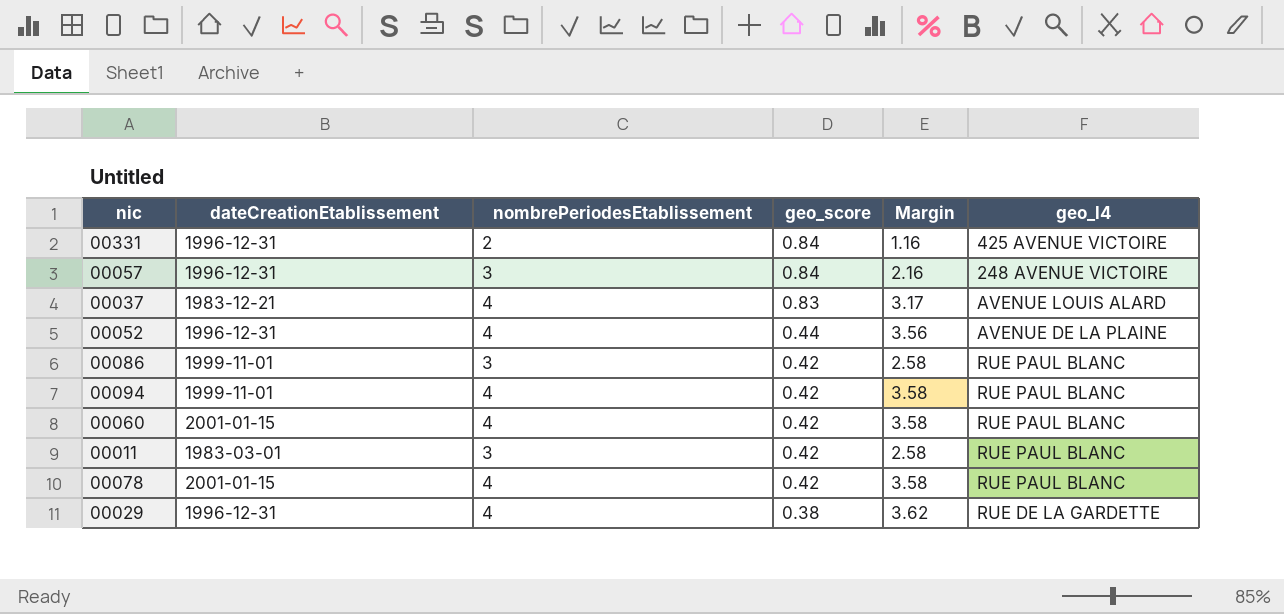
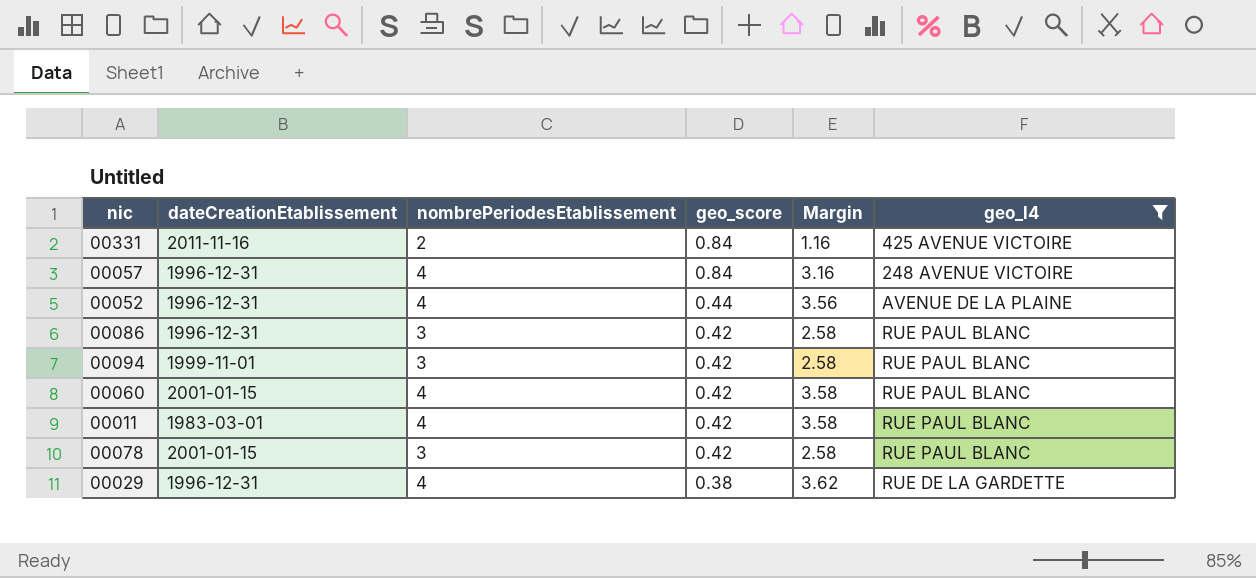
filter: none -> geo_l4 != AVENUE LOUIS ALARD
00331 | dateCreationEtablissement: 1996-12-31 -> 2011-11-16
00057 | nombrePeriodesEtablissement: 3 -> 4
00057 | Margin: 2.16 -> 3.16
00086 | dateCreationEtablissement: 1999-11-01 -> 1996-12-31
00094 | nombrePeriodesEtablissement: 4 -> 3
00094 | Margin: 3.58 -> 2.58
00011 | nombrePeriodesEtablissement: 3 -> 4
00011 | Margin: 2.58 -> 3.58
00078 | nombrePeriodesEtablissement: 4 -> 3
00078 | Margin: 3.58 -> 2.58

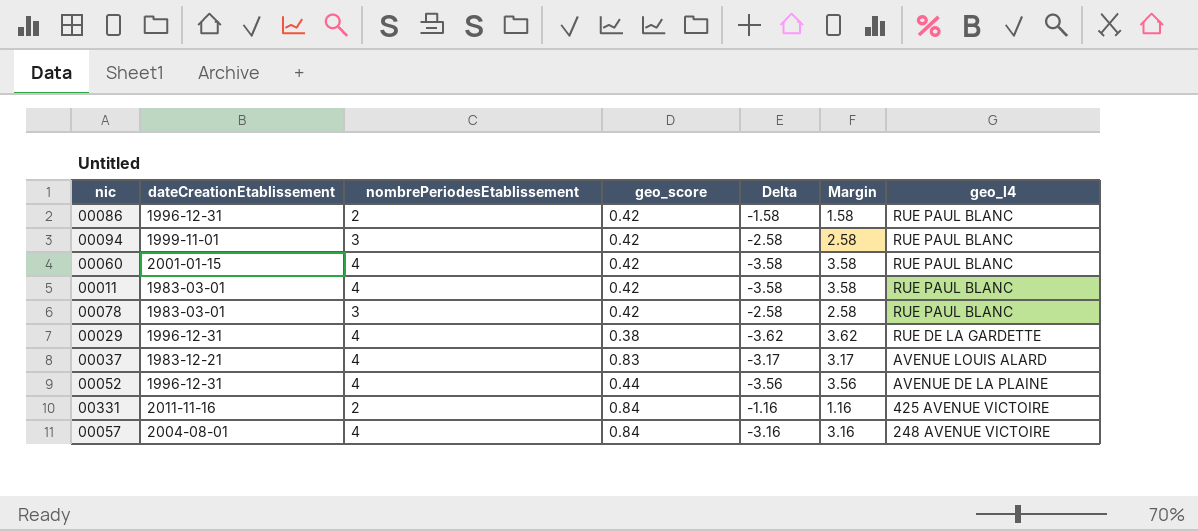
filter: geo_l4 != AVENUE LOUIS ALARD -> none
row order: geo_score descending -> geo_l4 descending
column Delta | formula: none -> [geo_score] - [nombrePeriodesEtablissement]
00086 | nombrePeriodesEtablissement: 3 -> 2
00086 | Margin: 2.58 -> 1.58
00078 | dateCreationEtablissement: 2001-01-15 -> 1983-03-01
00057 | dateCreationEtablissement: 1996-12-31 -> 2004-08-01

